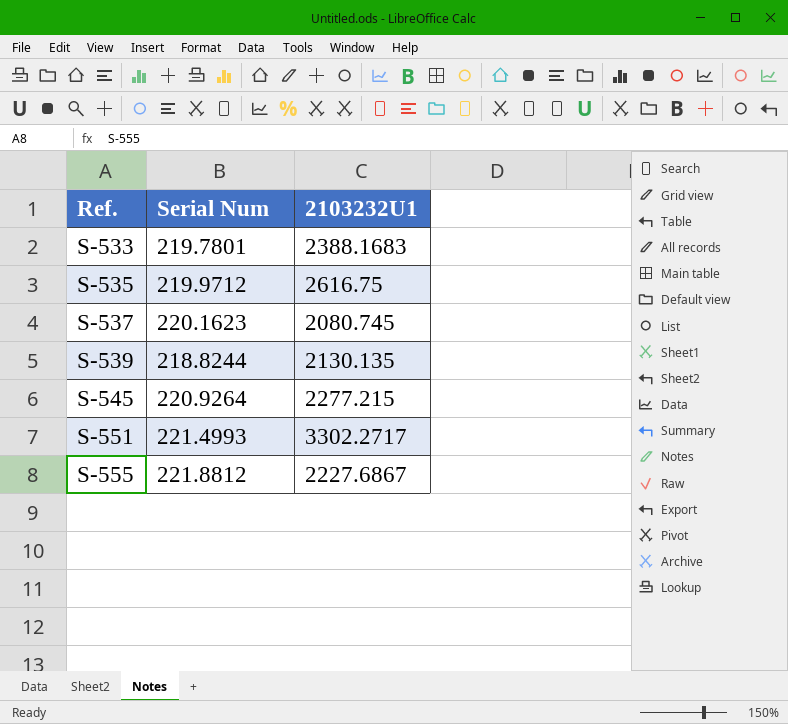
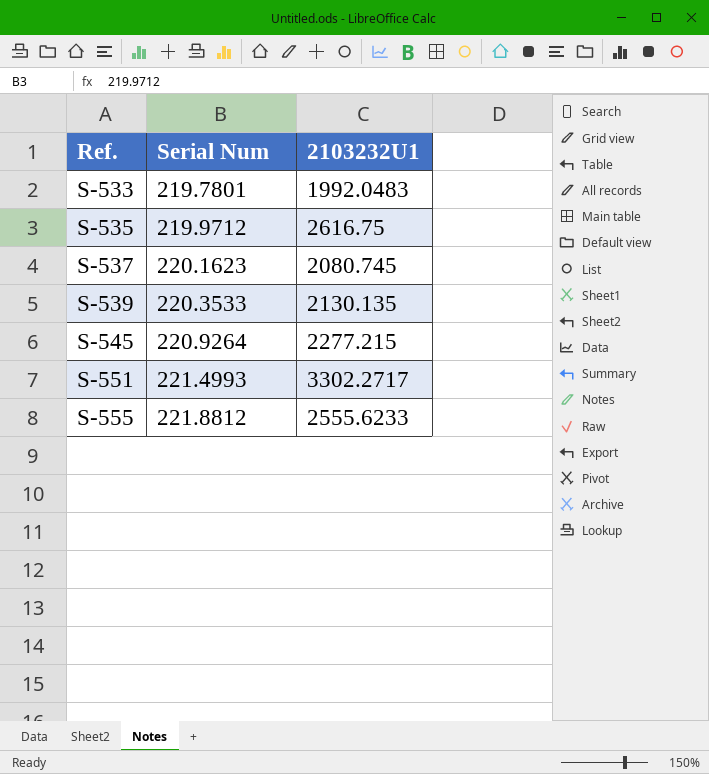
S-533 | 2103232U1: 2388.1683 -> 1992.0483
S-539 | Serial Num: 218.8244 -> 220.3533
S-555 | 2103232U1: 2227.6867 -> 2555.6233

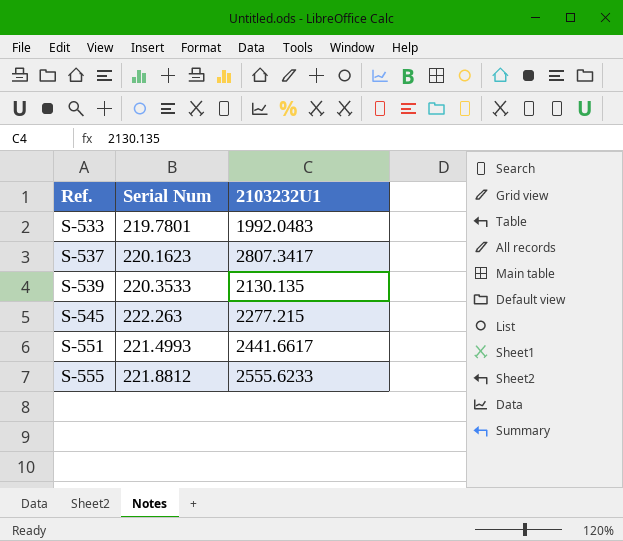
row S-535: 219.9712 | 2616.75 -> none
S-537 | 2103232U1: 2080.745 -> 2807.3417
S-545 | Serial Num: 220.9264 -> 222.263
S-551 | 2103232U1: 3302.2717 -> 2441.6617

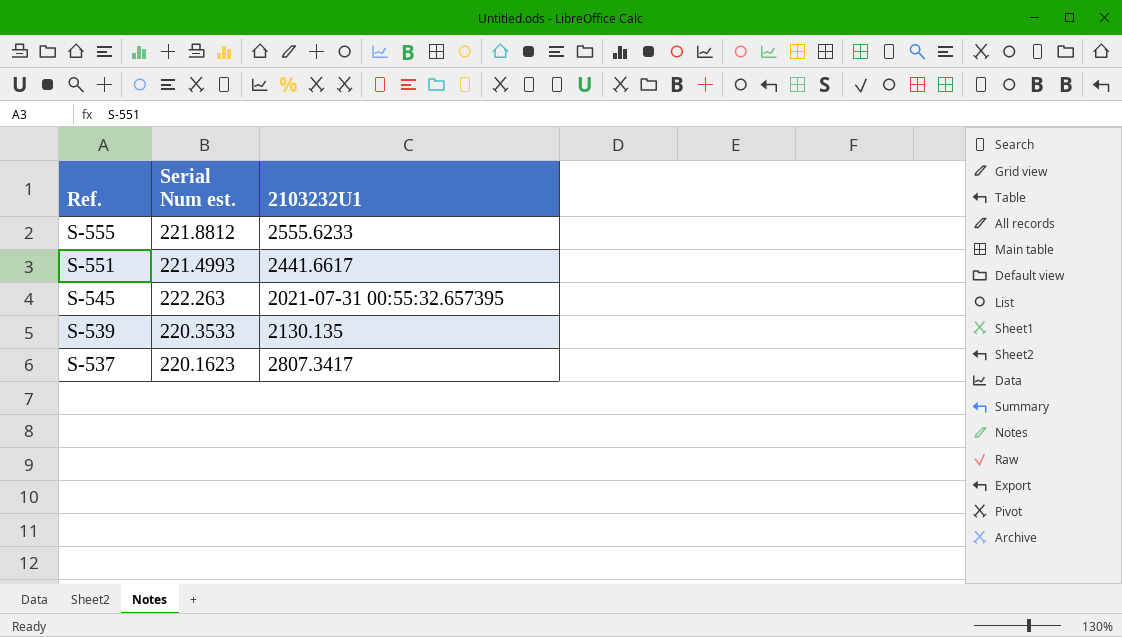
row order: Ref. ascending -> Ref. descending
column name: Serial Num -> Serial Num est.
row S-533: 219.7801 | 1992.0483 -> none
S-545 | 2103232U1: 2277.215 -> 2021-07-31 00:55:32.657395

